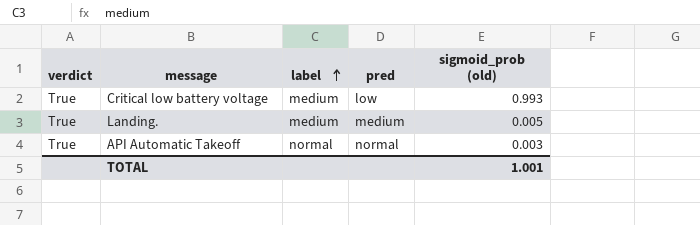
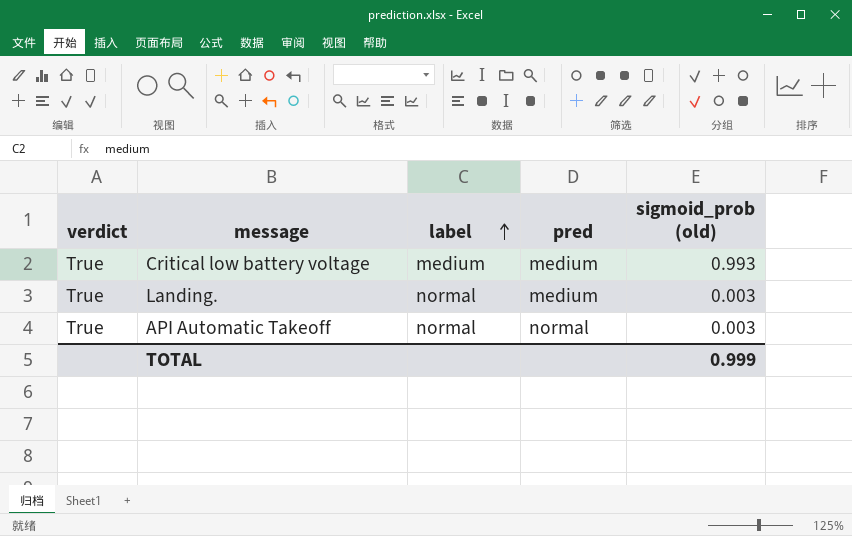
Critical low battery voltage | pred: low -> medium
Landing. | label: medium -> normal
Landing. | sigmoid_prob (old): 0.005 -> 0.003
TOTAL | sigmoid_prob (old): 1.001 -> 0.999

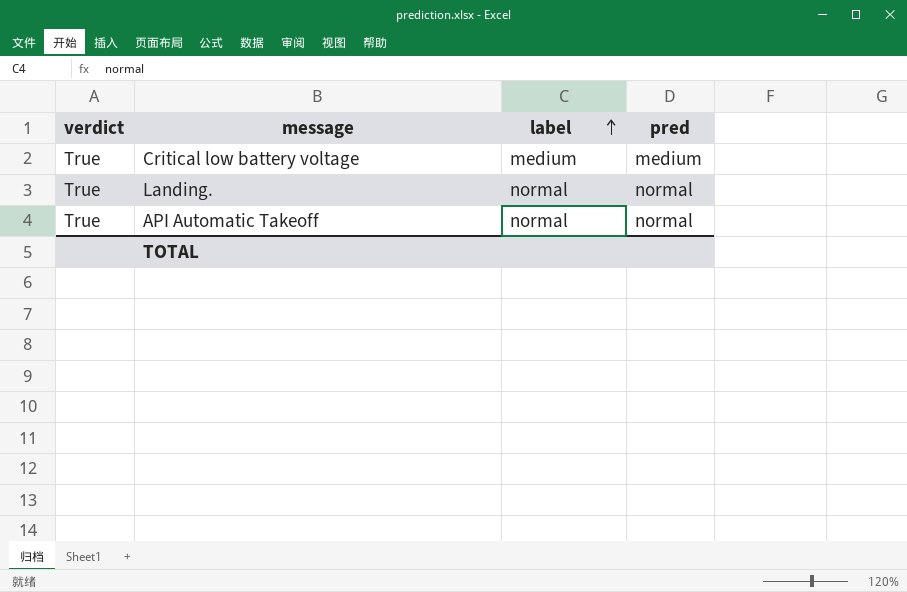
column sigmoid_prob (old) | position: 5 -> none
Landing. | pred: medium -> normal

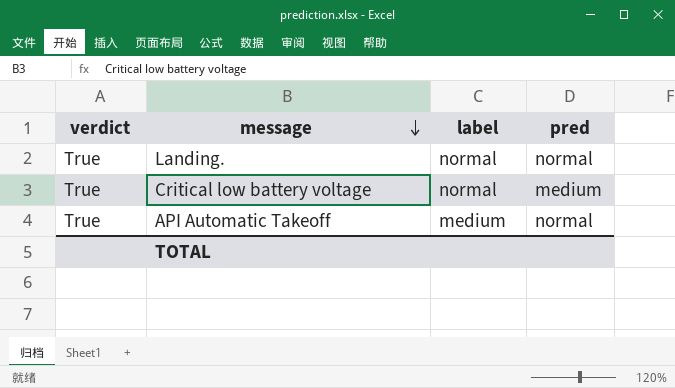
row order: label ascending -> message descending
Critical low battery voltage | label: medium -> normal
API Automatic Takeoff | label: normal -> medium

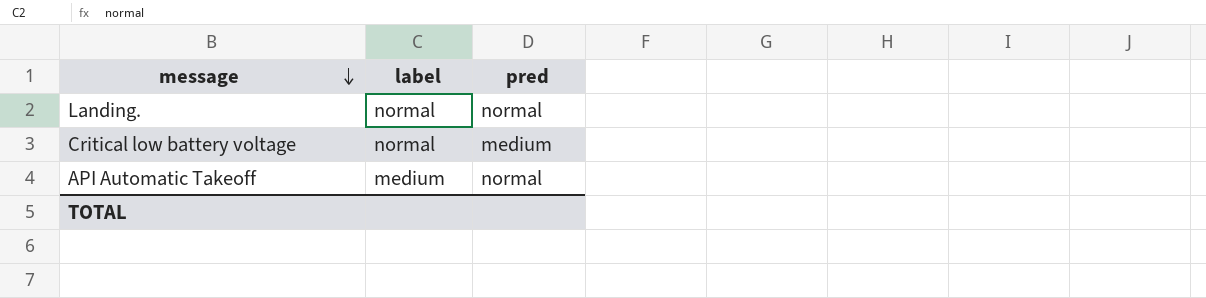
column verdict | position: 1 -> none

